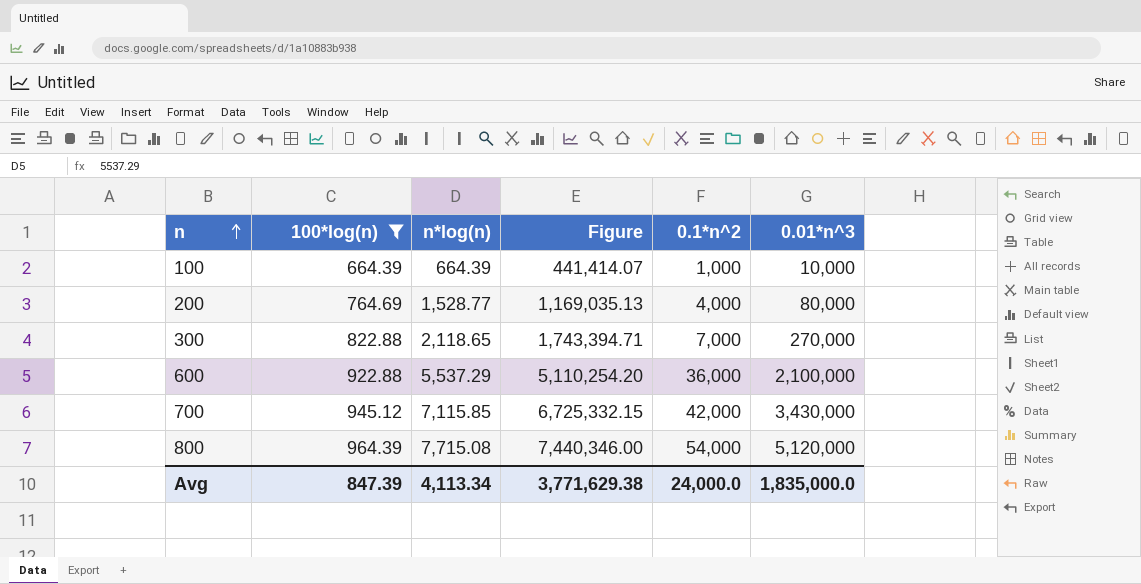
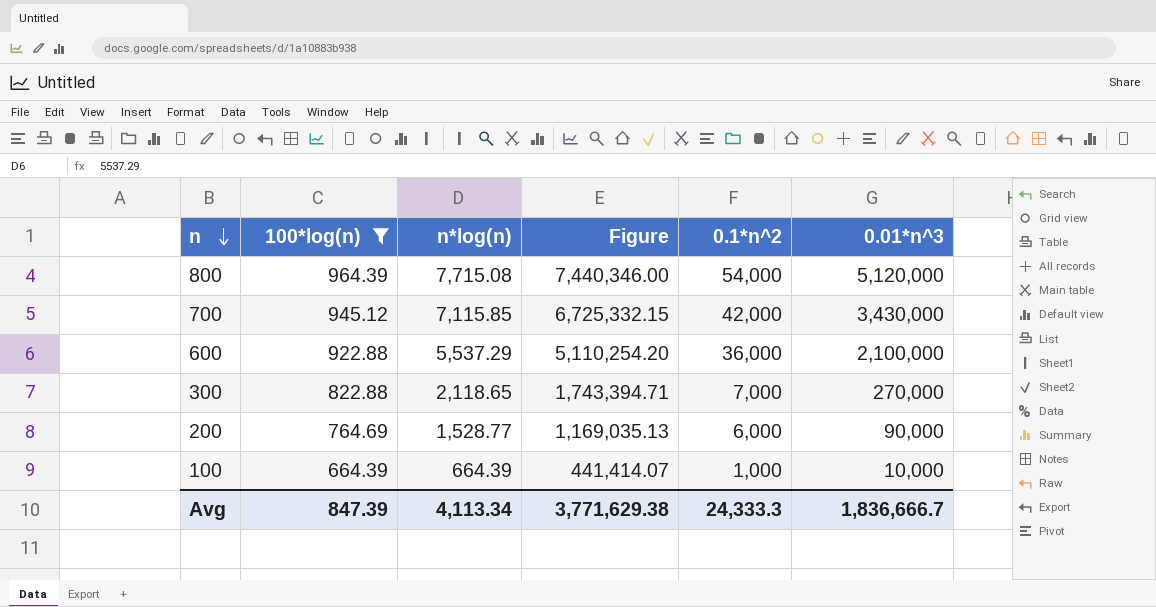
row order: n ascending -> n descending
200 | 0.1*n^2: 4,000 -> 6,000
200 | 0.01*n^3: 80,000 -> 90,000
Avg | 0.1*n^2: 24,000.0 -> 24,333.3
Avg | 0.01*n^3: 1,835,000.0 -> 1,836,666.7

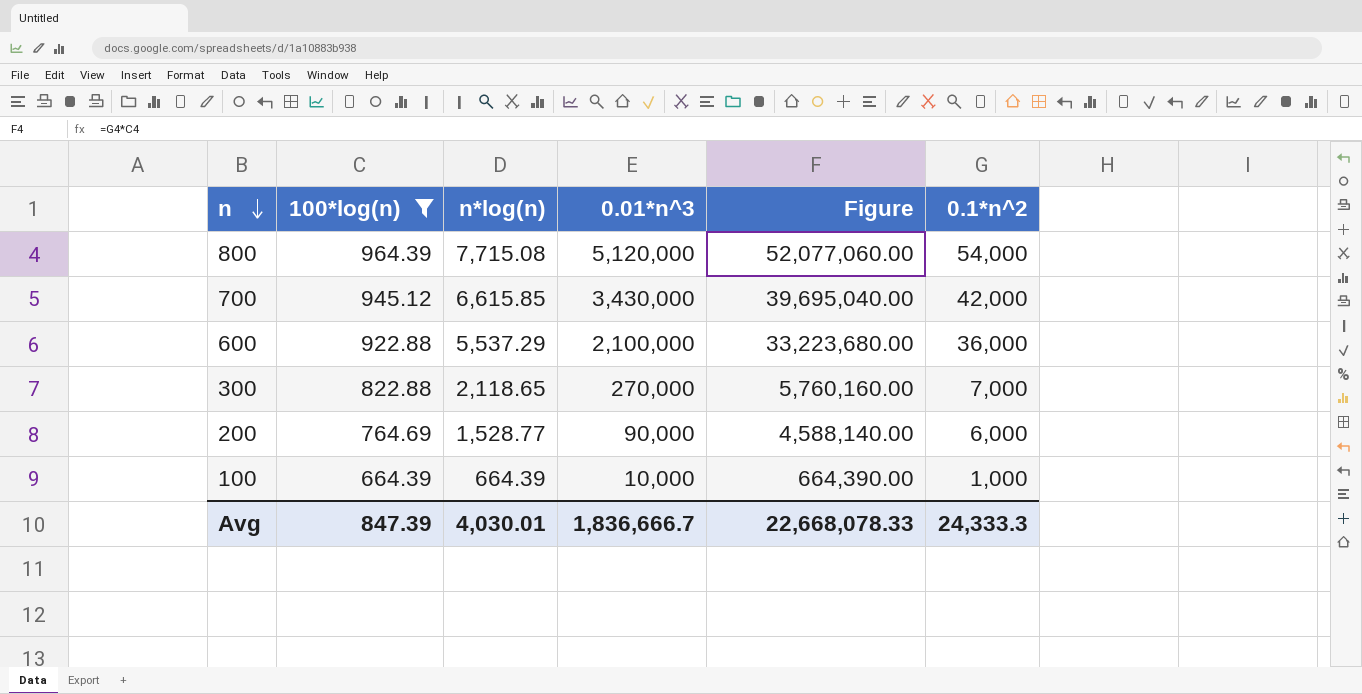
column 0.01*n^3 | position: 6 -> 4
column Figure | formula: [100*log(n)] * [n*log(n)] -> [100*log(n)] * [0.1*n^2]
700 | n*log(n): 7,115.85 -> 6,615.85
Avg | n*log(n): 4,113.34 -> 4,030.01
Avg | Figure: 3,771,629.38 -> 22,668,078.33

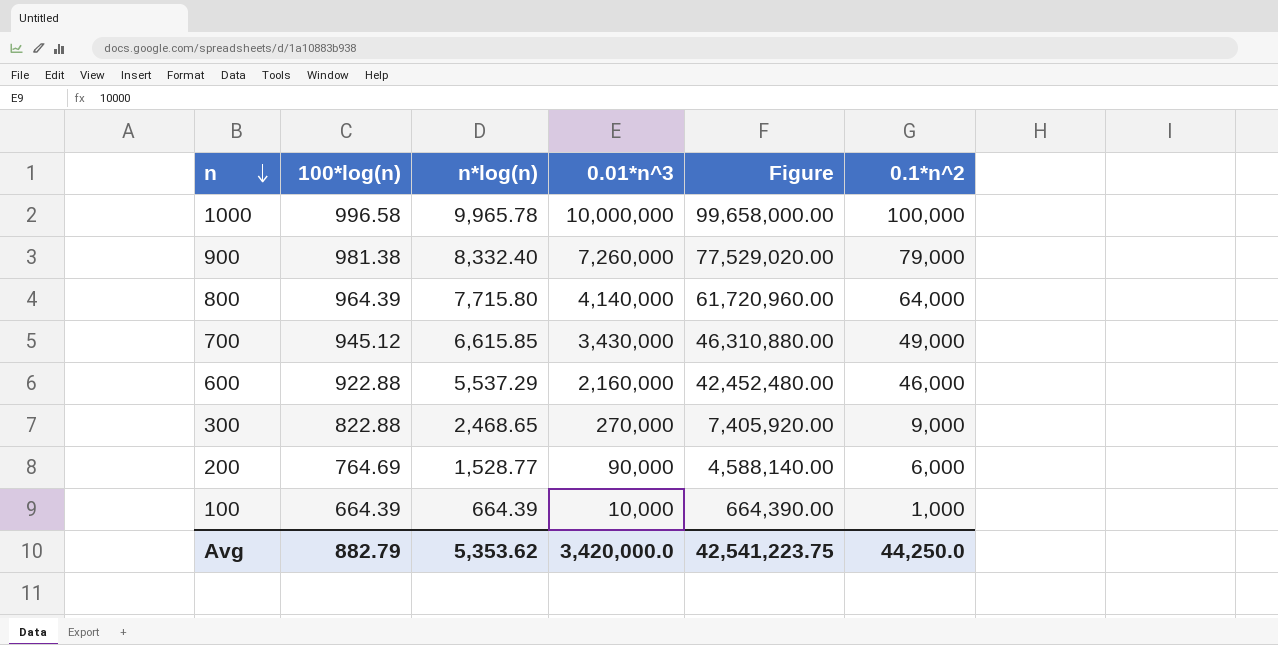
filter: 100*log(n) <= 964.39 -> none
800 | n*log(n): 7,715.08 -> 7,715.80
800 | 0.01*n^3: 5,120,000 -> 4,140,000
800 | Figure: 52,077,060.00 -> 61,720,960.00
800 | 0.1*n^2: 54,000 -> 64,000
700 | Figure: 39,695,040.00 -> 46,310,880.00
700 | 0.1*n^2: 42,000 -> 49,000
600 | 0.01*n^3: 2,100,000 -> 2,160,000
600 | Figure: 33,223,680.00 -> 42,452,480.00
600 | 0.1*n^2: 36,000 -> 46,000
300 | n*log(n): 2,118.65 -> 2,468.65
300 | Figure: 5,760,160.00 -> 7,405,920.00
300 | 0.1*n^2: 7,000 -> 9,000
Avg | 100*log(n): 847.39 -> 882.79
Avg | n*log(n): 4,030.01 -> 5,353.62
Avg | 0.01*n^3: 1,836,666.7 -> 3,420,000.0
Avg | Figure: 22,668,078.33 -> 42,541,223.75
Avg | 0.1*n^2: 24,333.3 -> 44,250.0

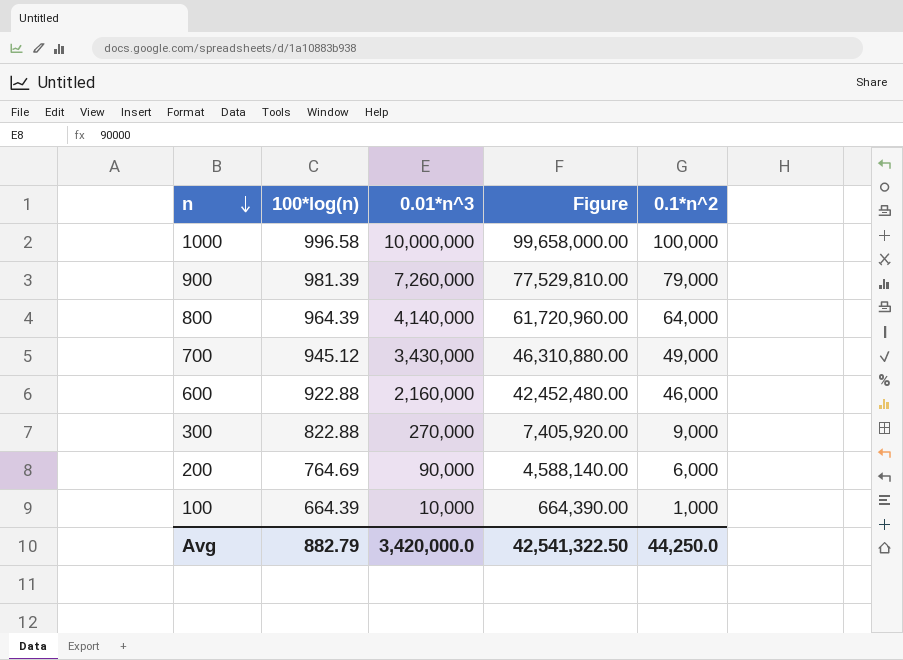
column n*log(n) | position: 3 -> none
900 | 100*log(n): 981.38 -> 981.39
900 | Figure: 77,529,020.00 -> 77,529,810.00
Avg | Figure: 42,541,223.75 -> 42,541,322.50

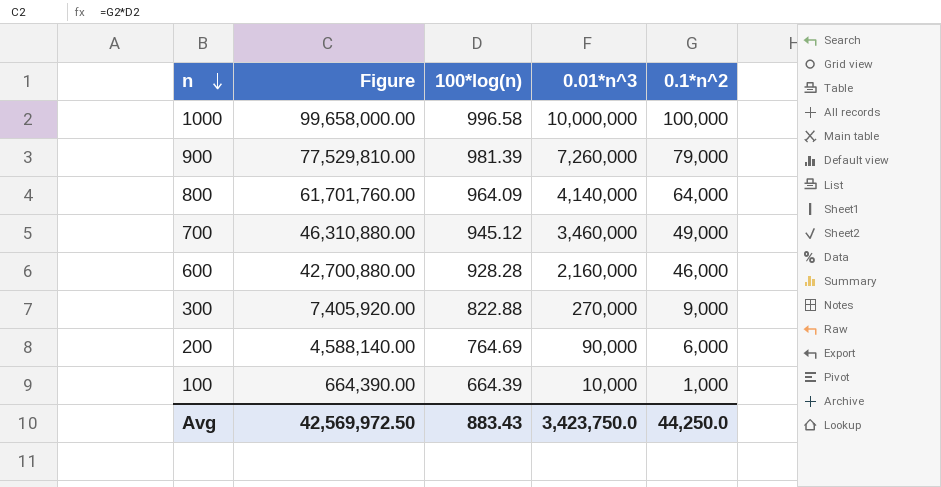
column Figure | position: 4 -> 2
800 | Figure: 61,720,960.00 -> 61,701,760.00
800 | 100*log(n): 964.39 -> 964.09
700 | 0.01*n^3: 3,430,000 -> 3,460,000
600 | Figure: 42,452,480.00 -> 42,700,880.00
600 | 100*log(n): 922.88 -> 928.28
Avg | Figure: 42,541,322.50 -> 42,569,972.50
Avg | 100*log(n): 882.79 -> 883.43
Avg | 0.01*n^3: 3,420,000.0 -> 3,423,750.0

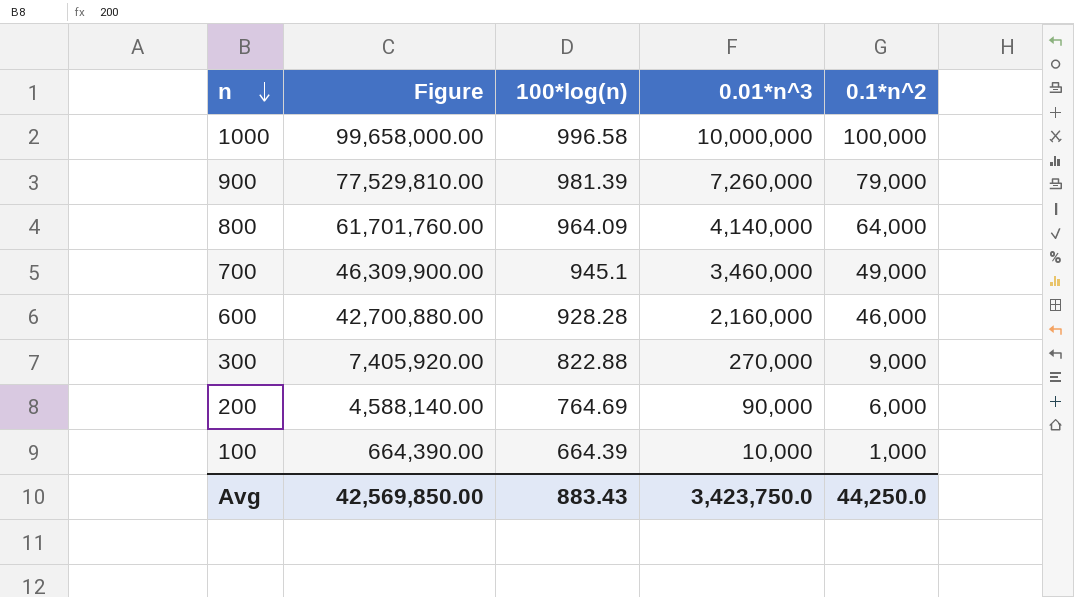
700 | Figure: 46,310,880.00 -> 46,309,900.00
700 | 100*log(n): 945.12 -> 945.1
Avg | Figure: 42,569,972.50 -> 42,569,850.00

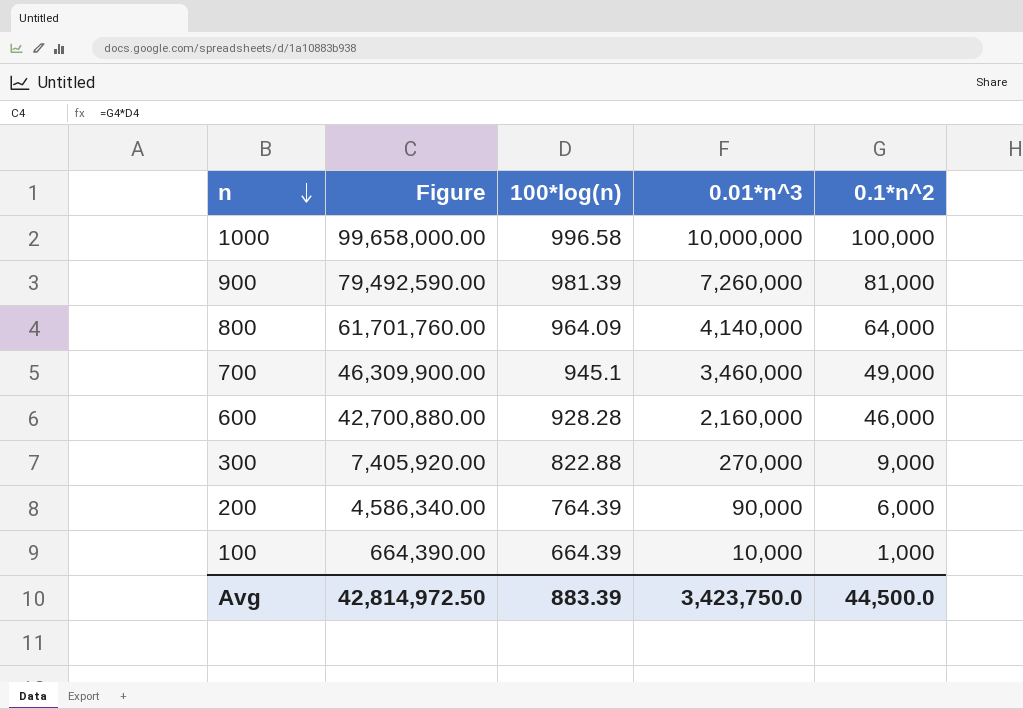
900 | Figure: 77,529,810.00 -> 79,492,590.00
900 | 0.1*n^2: 79,000 -> 81,000
200 | Figure: 4,588,140.00 -> 4,586,340.00
200 | 100*log(n): 764.69 -> 764.39
Avg | Figure: 42,569,850.00 -> 42,814,972.50
Avg | 100*log(n): 883.43 -> 883.39
Avg | 0.1*n^2: 44,250.0 -> 44,500.0

